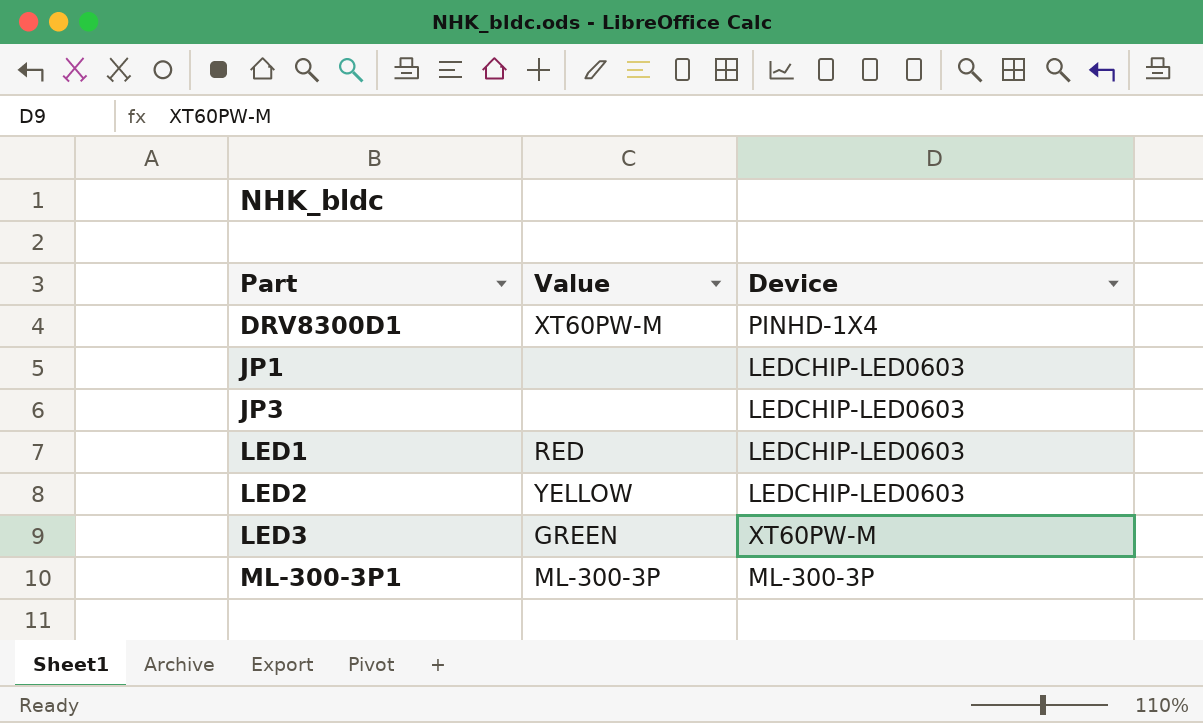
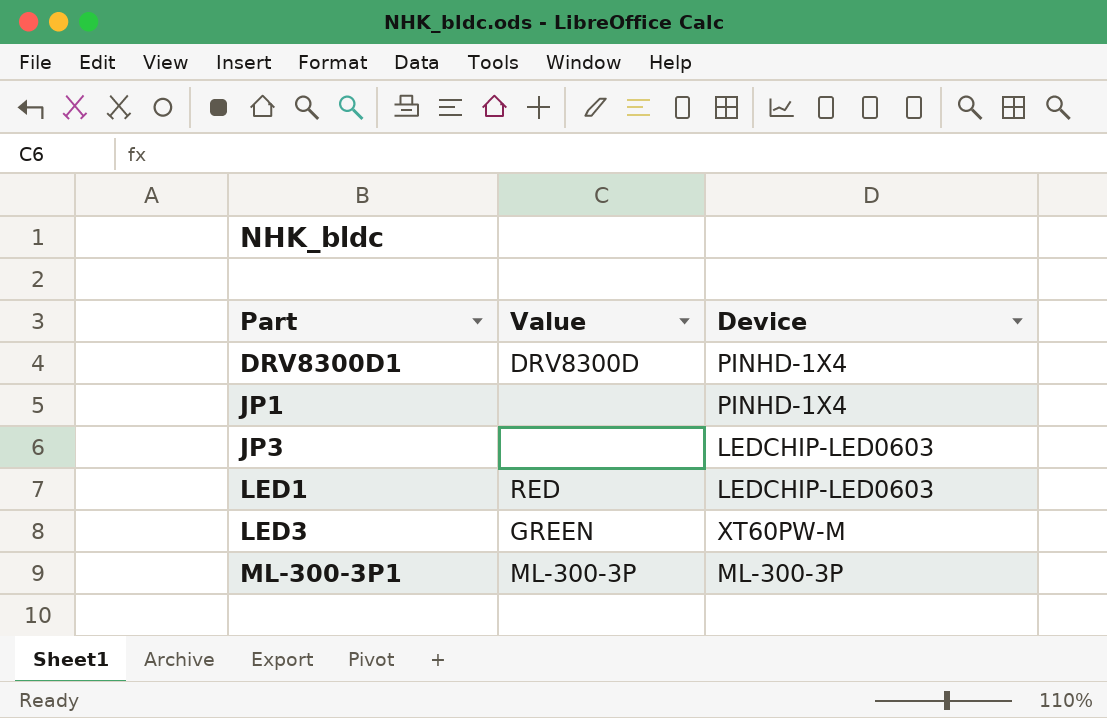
row LED2: YELLOW | LEDCHIP-LED0603 -> none
DRV8300D1 | Value: XT60PW-M -> DRV8300D
JP1 | Device: LEDCHIP-LED0603 -> PINHD-1X4

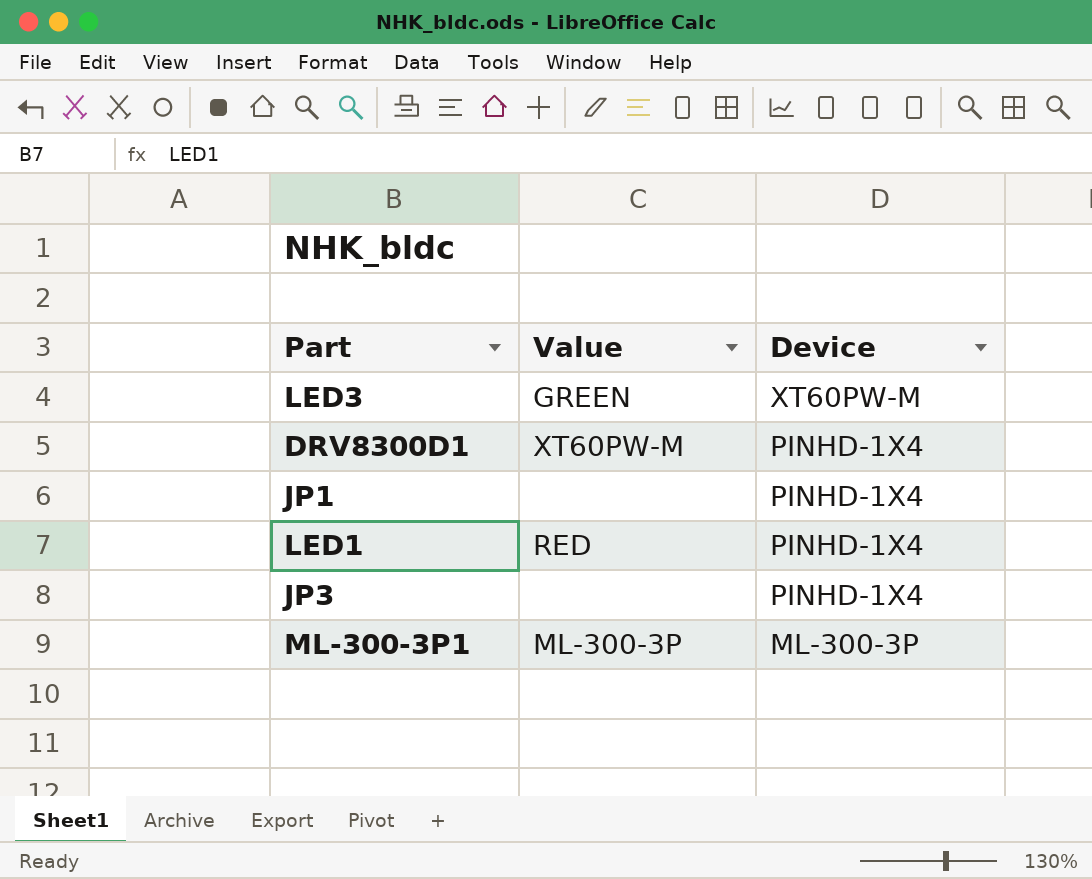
row order: Part ascending -> Device descending
DRV8300D1 | Value: DRV8300D -> XT60PW-M
LED1 | Device: LEDCHIP-LED0603 -> PINHD-1X4
JP3 | Device: LEDCHIP-LED0603 -> PINHD-1X4

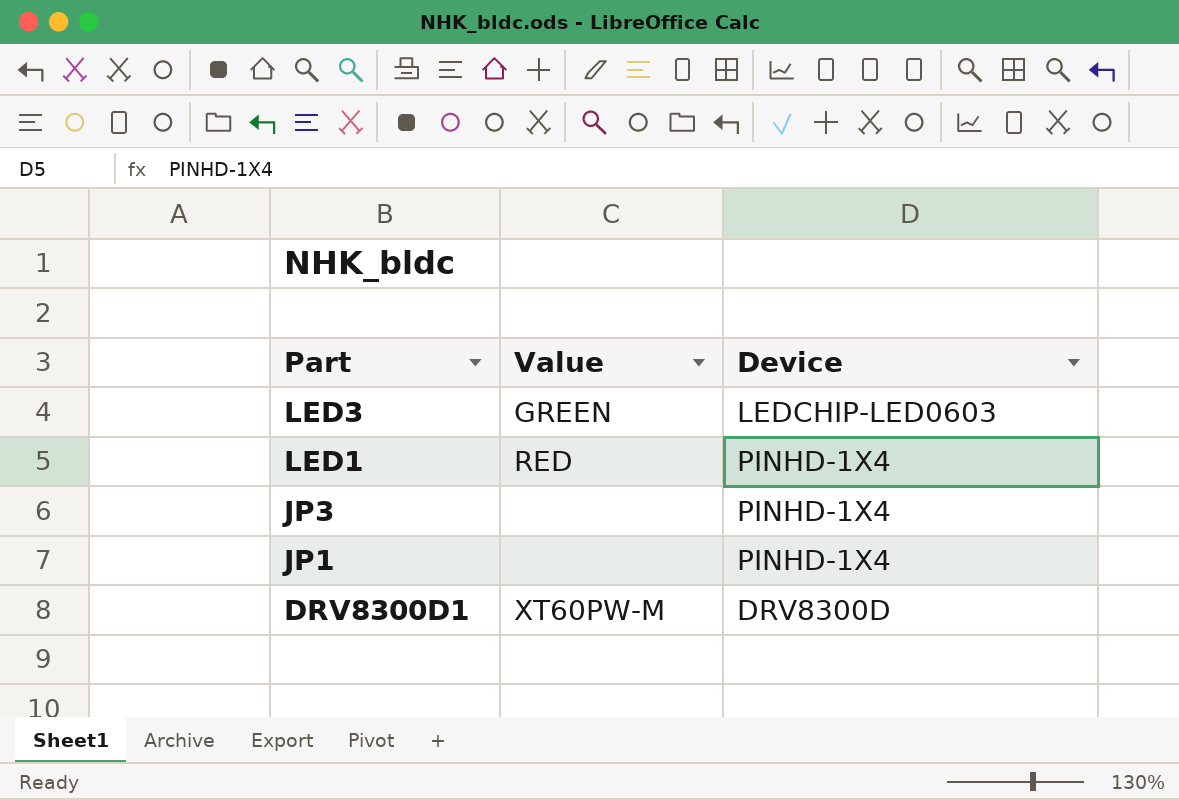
row order: Device descending -> Part descending
row ML-300-3P1: ML-300-3P | ML-300-3P -> none
LED3 | Device: XT60PW-M -> LEDCHIP-LED0603
DRV8300D1 | Device: PINHD-1X4 -> DRV8300D

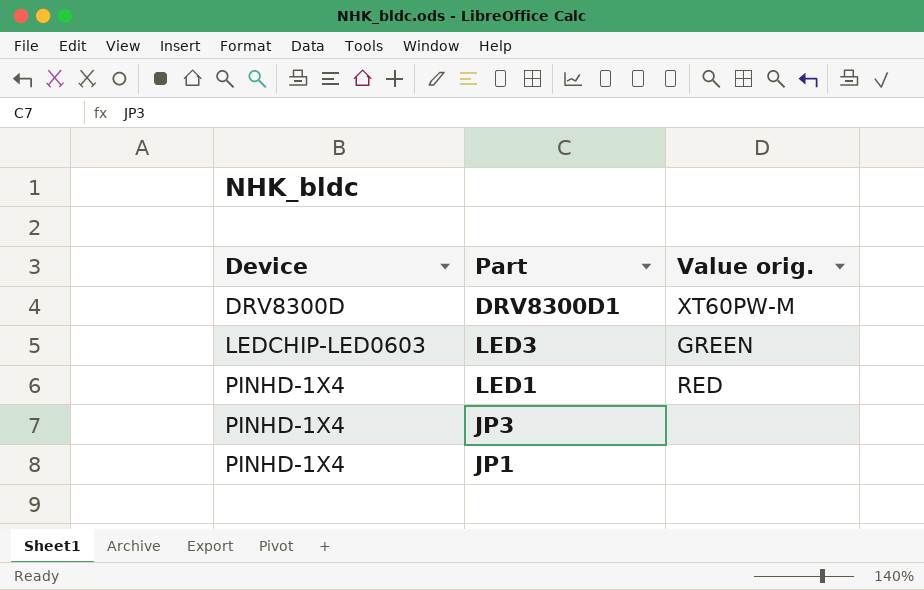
row order: Part descending -> Device ascending
column Device | position: 3 -> 1
column name: Value -> Value orig.

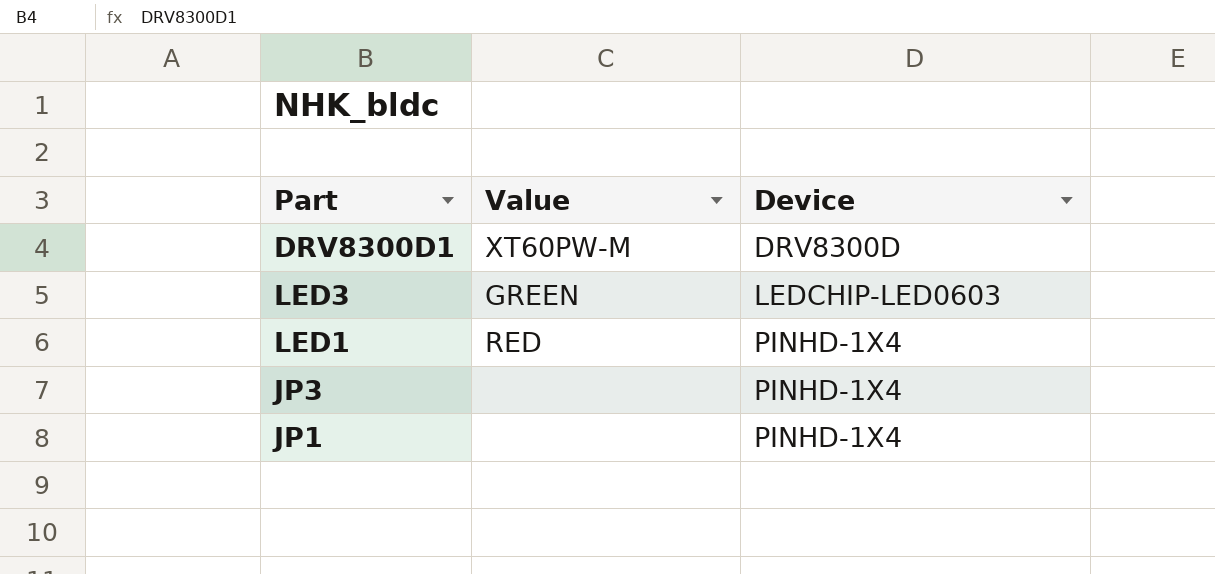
column name: Value orig. -> Value
column Device | position: 1 -> 3

